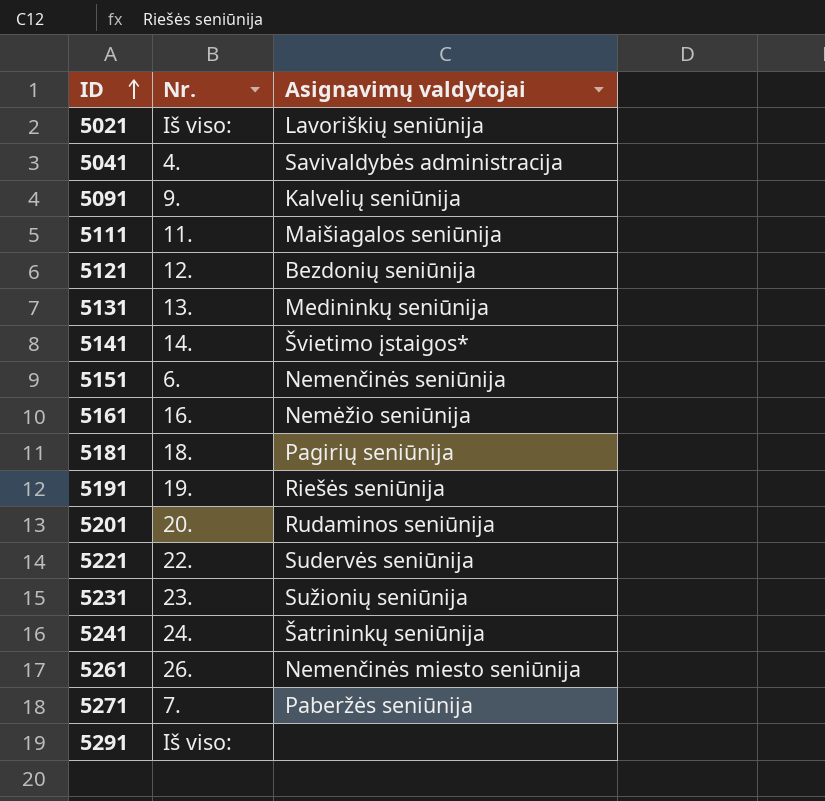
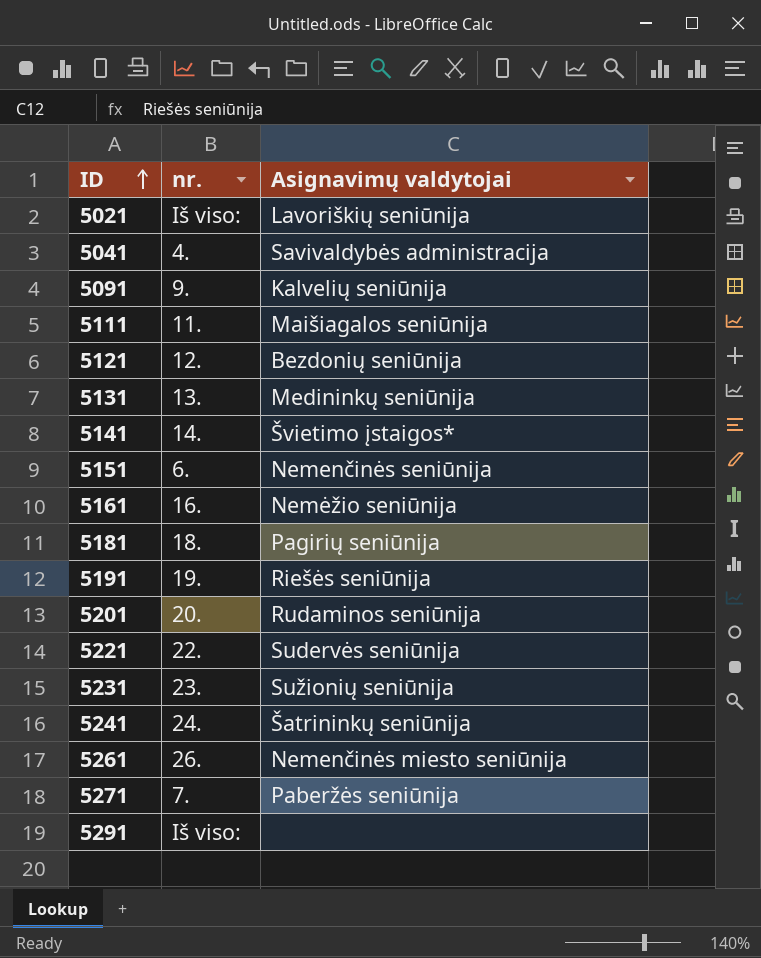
column name: Nr. -> nr.

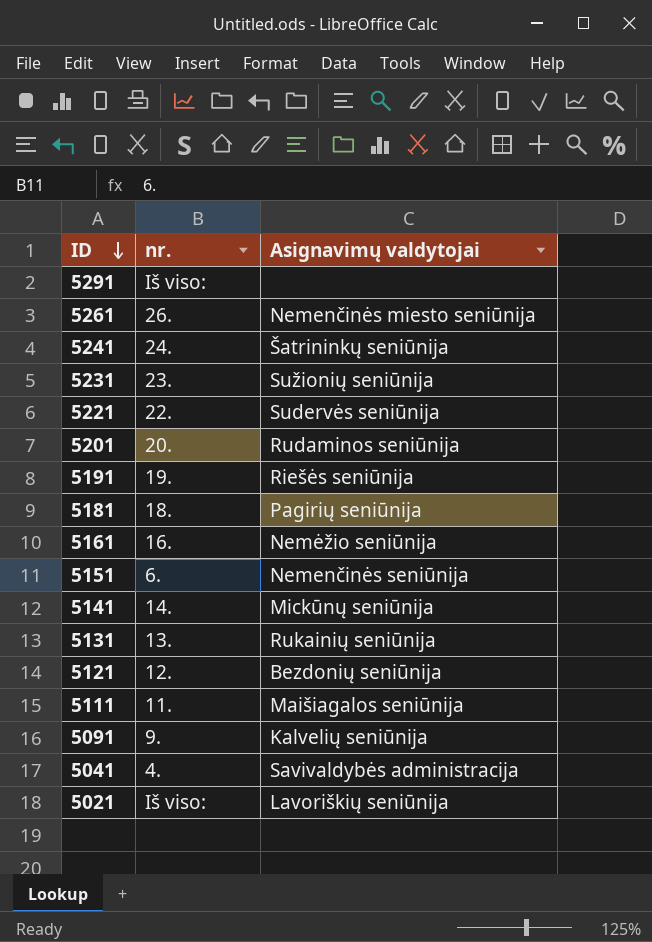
row order: ID ascending -> ID descending
row 5271: 7. | Paberžės seniūnija -> none
5141 | Asignavimų valdytojai: Švietimo įstaigos* -> Mickūnų seniūnija
5131 | Asignavimų valdytojai: Medininkų seniūnija -> Rukainių seniūnija

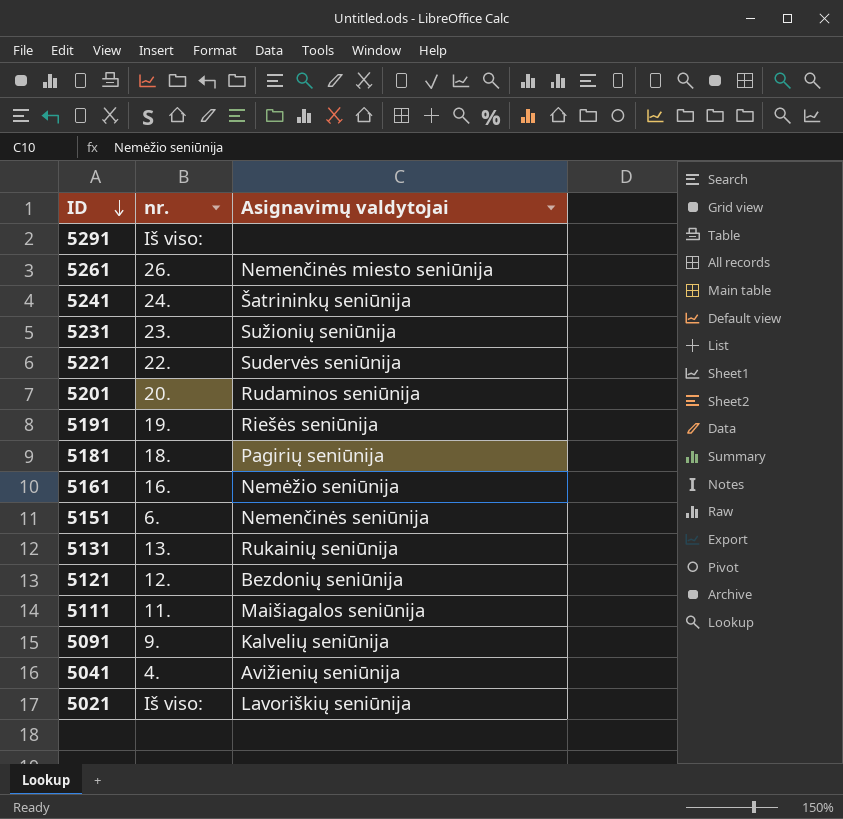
row 5141: 14. | Mickūnų seniūnija -> none
5041 | Asignavimų valdytojai: Savivaldybės administracija -> Avižienių seniūnija

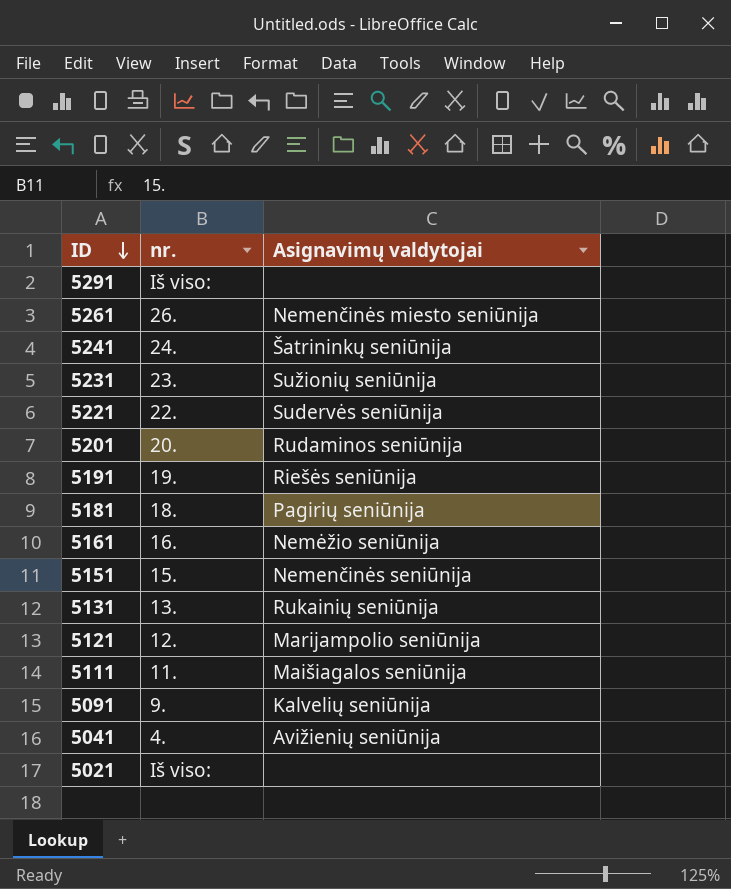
5151 | nr.: 6. -> 15.
5121 | Asignavimų valdytojai: Bezdonių seniūnija -> Marijampolio seniūnija
5021 | Asignavimų valdytojai: Lavoriškių seniūnija -> none

